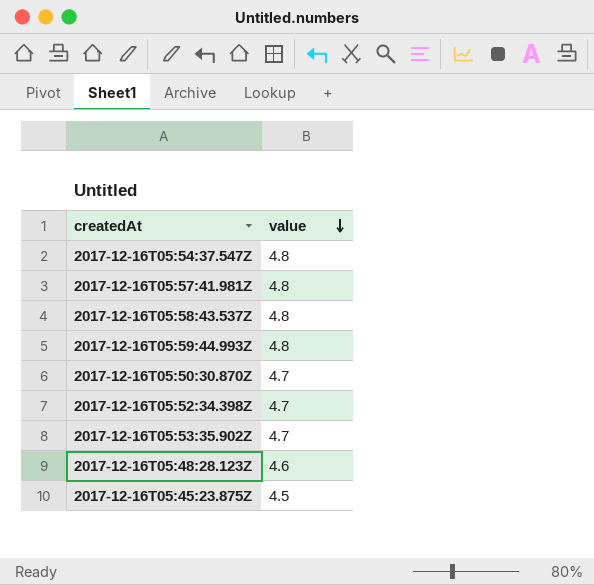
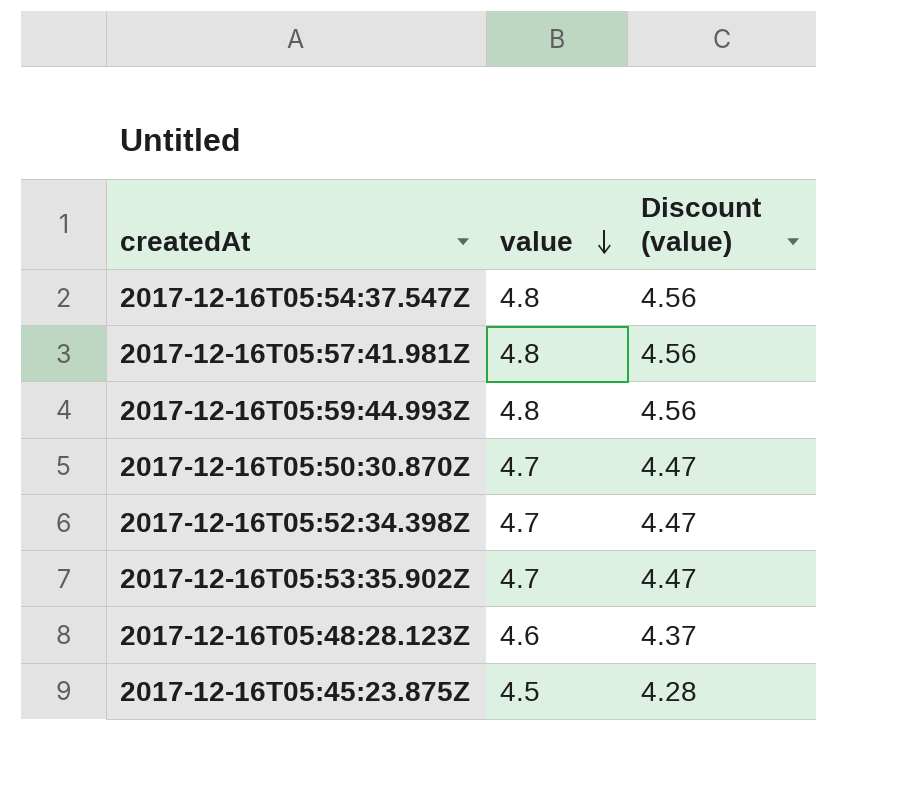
column Discount (value) | formula: none -> [value] * 0.95
row 2017-12-16T05:58:43.537Z: 4.8 -> none

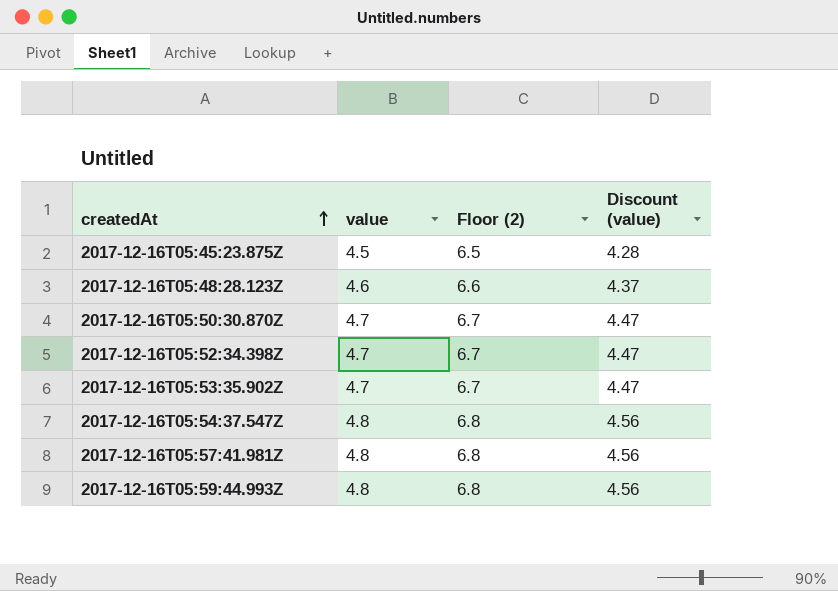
row order: value descending -> createdAt ascending
column Floor (2) | formula: none -> [value] + 2

